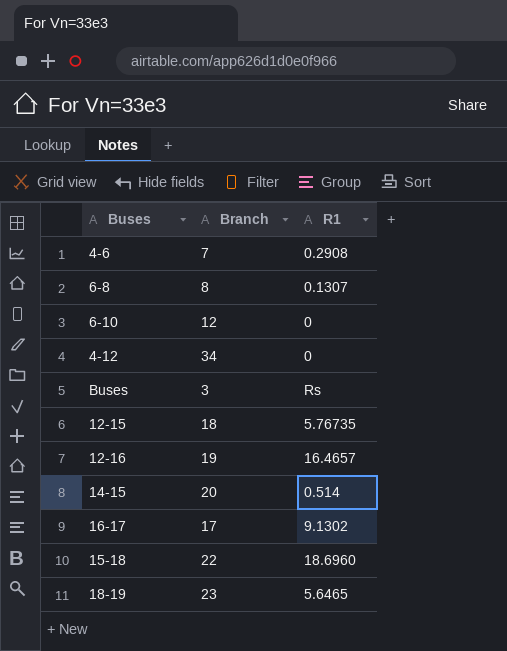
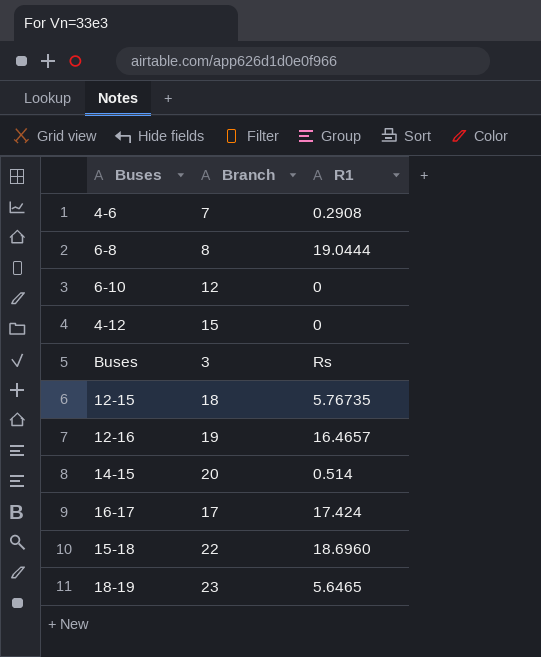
6-8 | R1: 0.1307 -> 19.0444
4-12 | Branch: 34 -> 15
16-17 | R1: 9.1302 -> 17.424

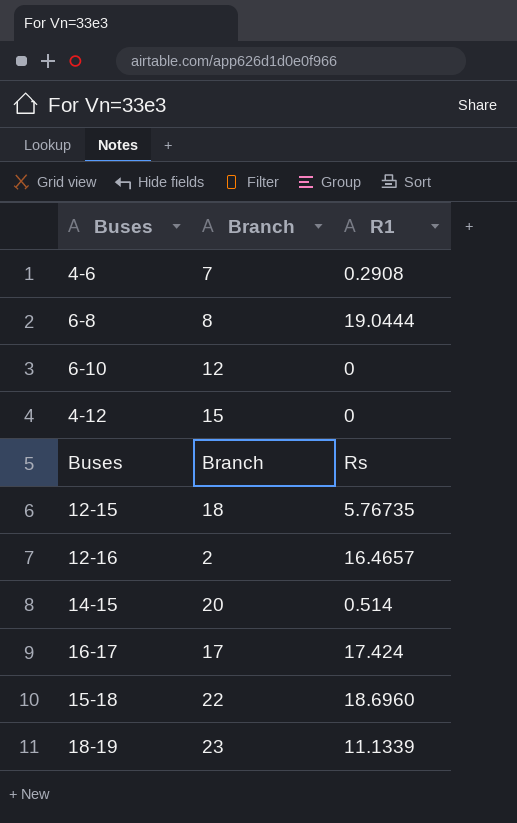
Buses | Branch: 3 -> Branch
12-16 | Branch: 19 -> 2
18-19 | R1: 5.6465 -> 11.1339

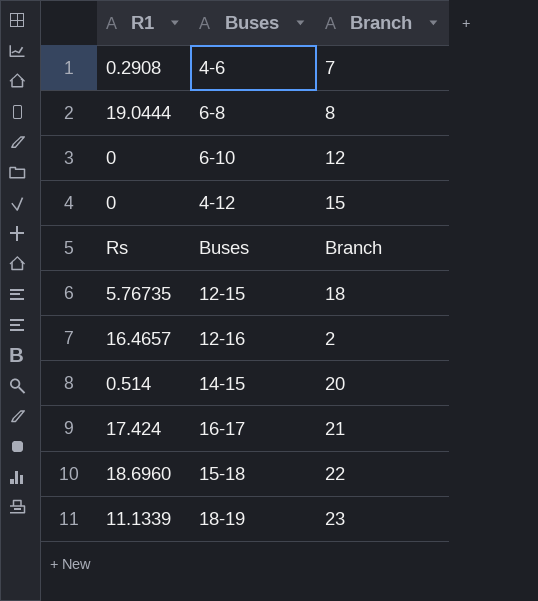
column R1 | position: 3 -> 1
16-17 | Branch: 17 -> 21

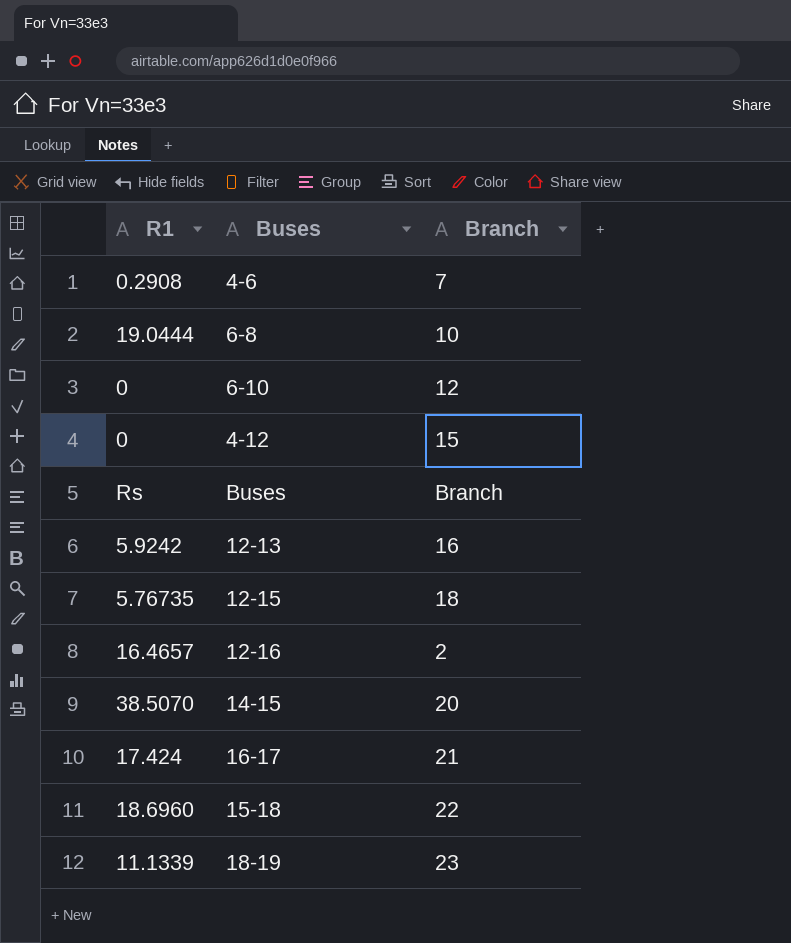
6-8 | Branch: 8 -> 10
row 12-13: none -> 5.9242 | 16
14-15 | R1: 0.514 -> 38.5070

